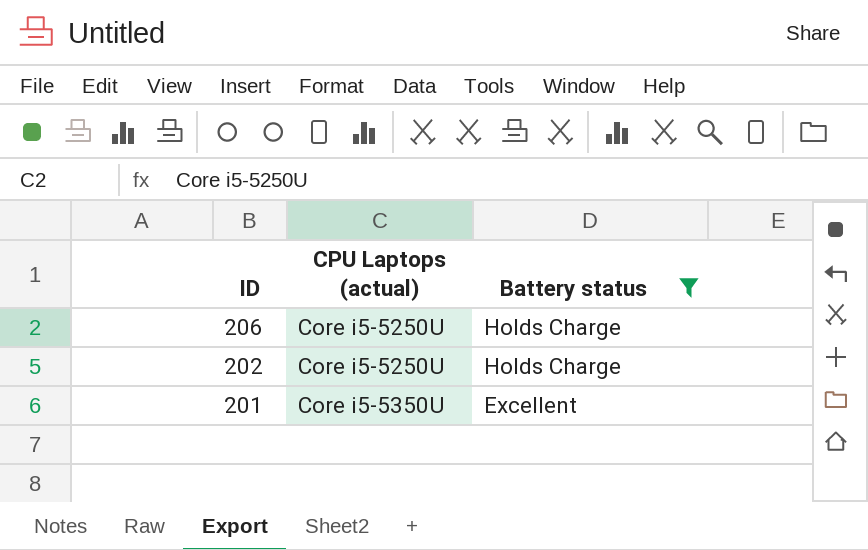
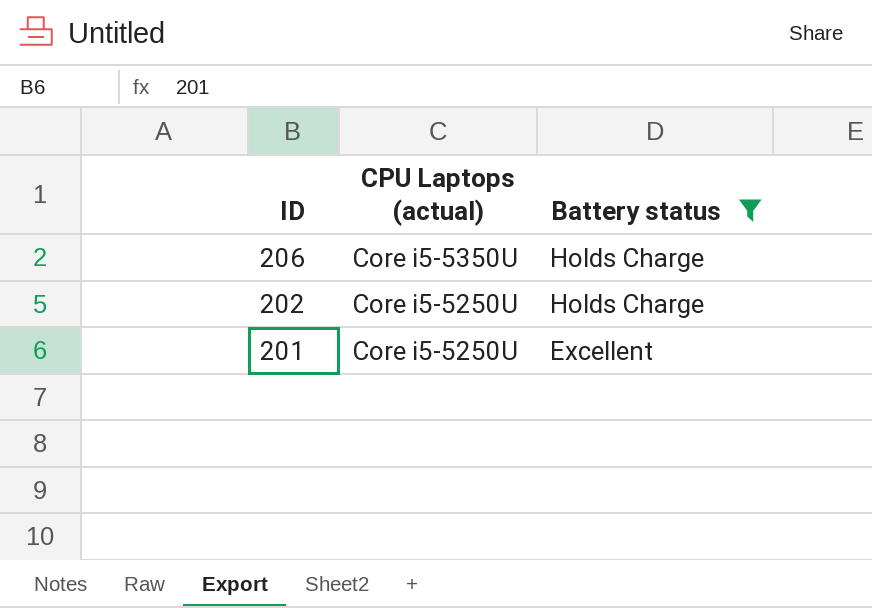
206 | CPU Laptops (actual): Core i5-5250U -> Core i5-5350U
201 | CPU Laptops (actual): Core i5-5350U -> Core i5-5250U

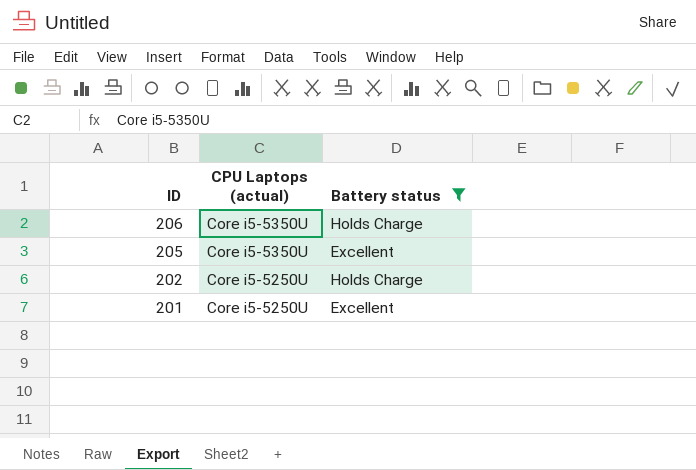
row 205: none -> Core i5-5350U | Excellent

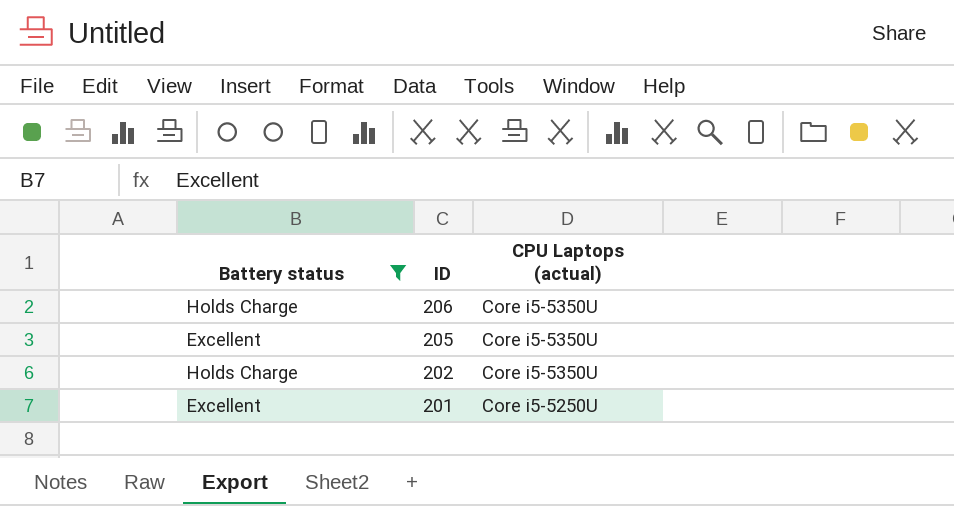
column Battery status | position: 3 -> 1
202 | CPU Laptops (actual): Core i5-5250U -> Core i5-5350U

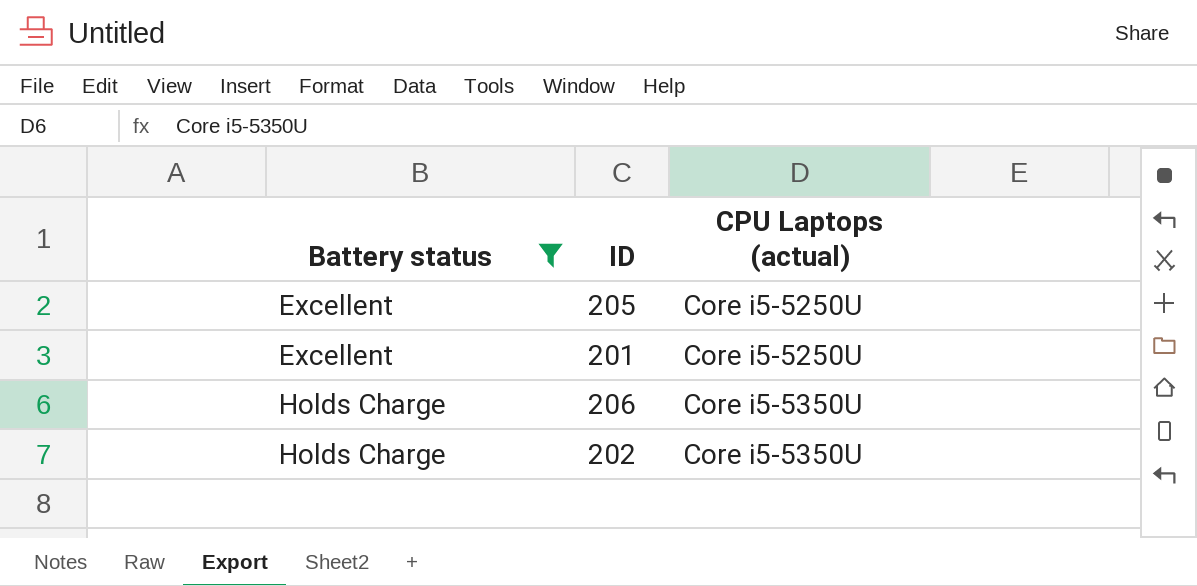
row order: ID descending -> Battery status ascending
205 | CPU Laptops (actual): Core i5-5350U -> Core i5-5250U

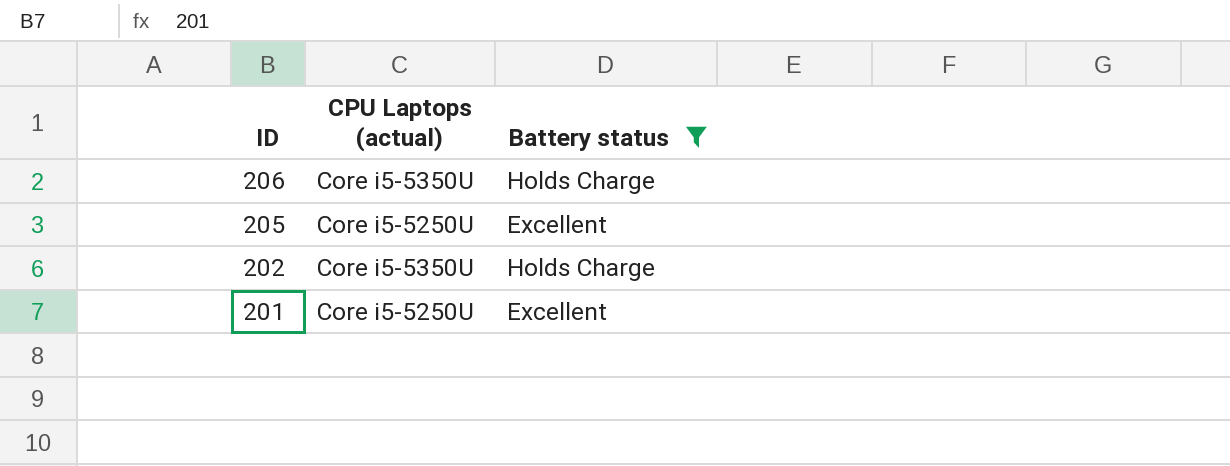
row order: Battery status ascending -> ID descending
column Battery status | position: 1 -> 3

